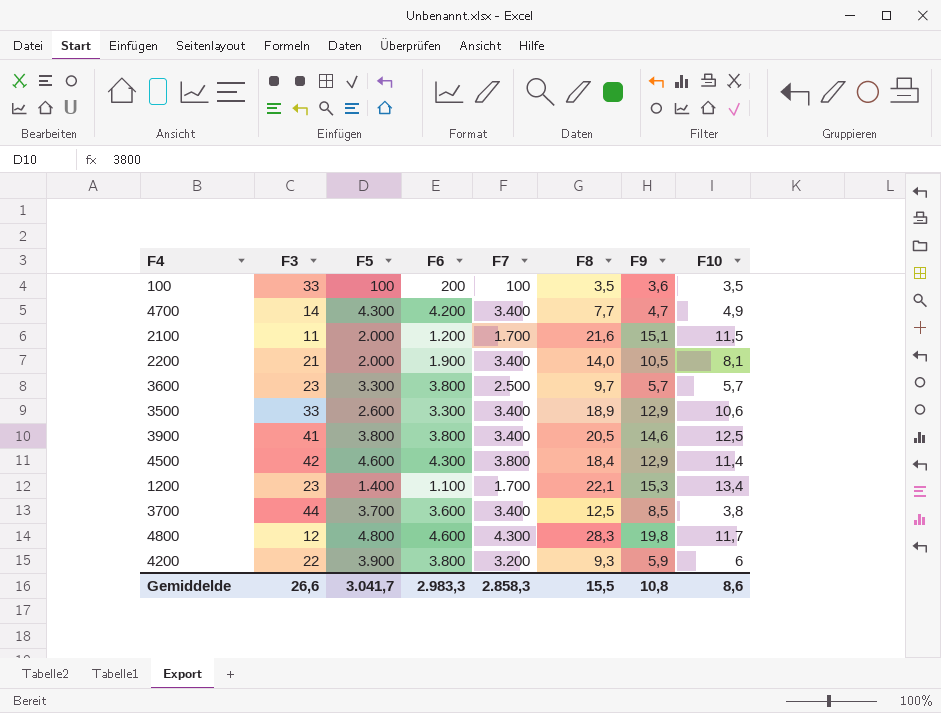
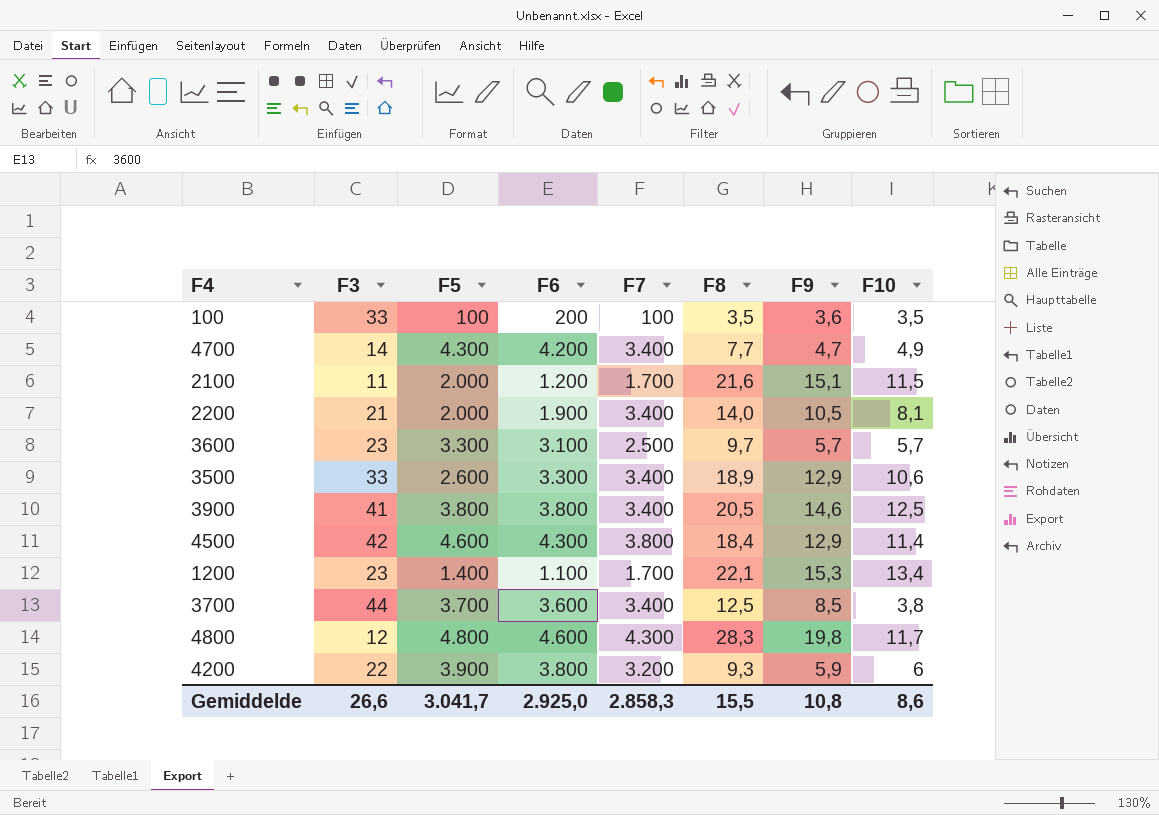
3600 | F6: 3.800 -> 3.100
Gemiddelde | F6: 2.983,3 -> 2.925,0

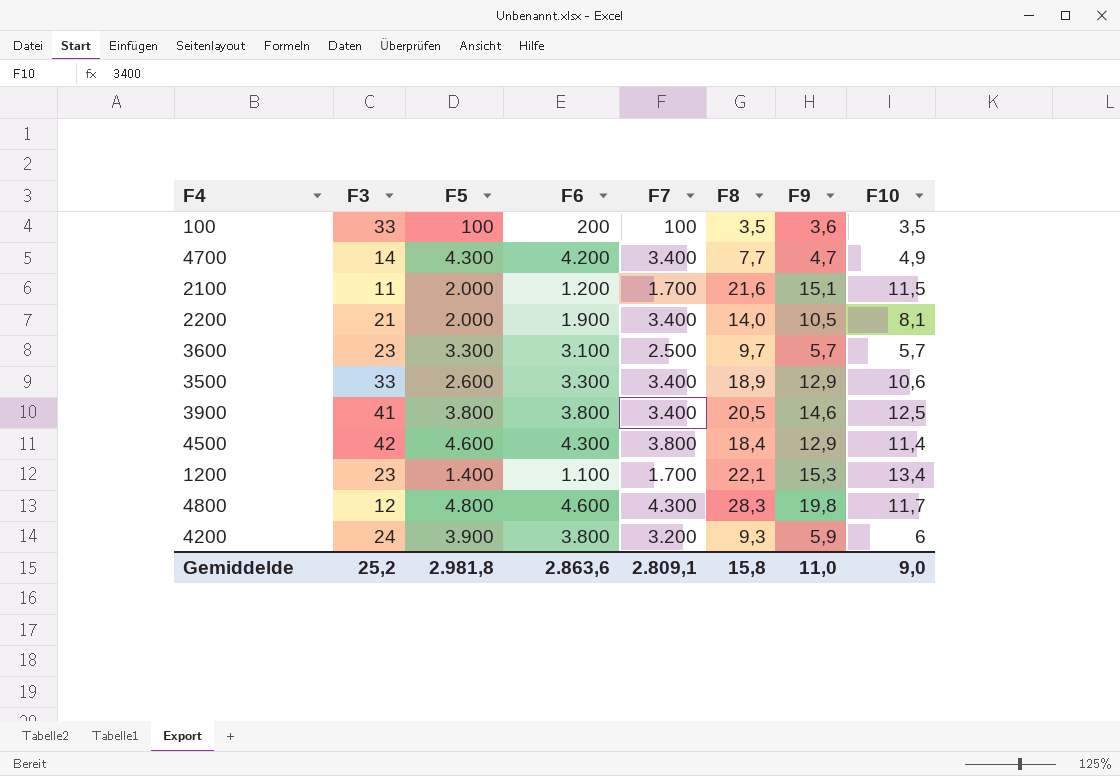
row 3700: 44 | 3.700 | 3.600 | 3.400 | 12,5 | 8,5 | 3,8 -> none
4200 | F3: 22 -> 24
Gemiddelde | F3: 26,6 -> 25,2
Gemiddelde | F5: 3.041,7 -> 2.981,8
Gemiddelde | F6: 2.925,0 -> 2.863,6
Gemiddelde | F7: 2.858,3 -> 2.809,1
Gemiddelde | F8: 15,5 -> 15,8
Gemiddelde | F9: 10,8 -> 11,0
Gemiddelde | F10: 8,6 -> 9,0

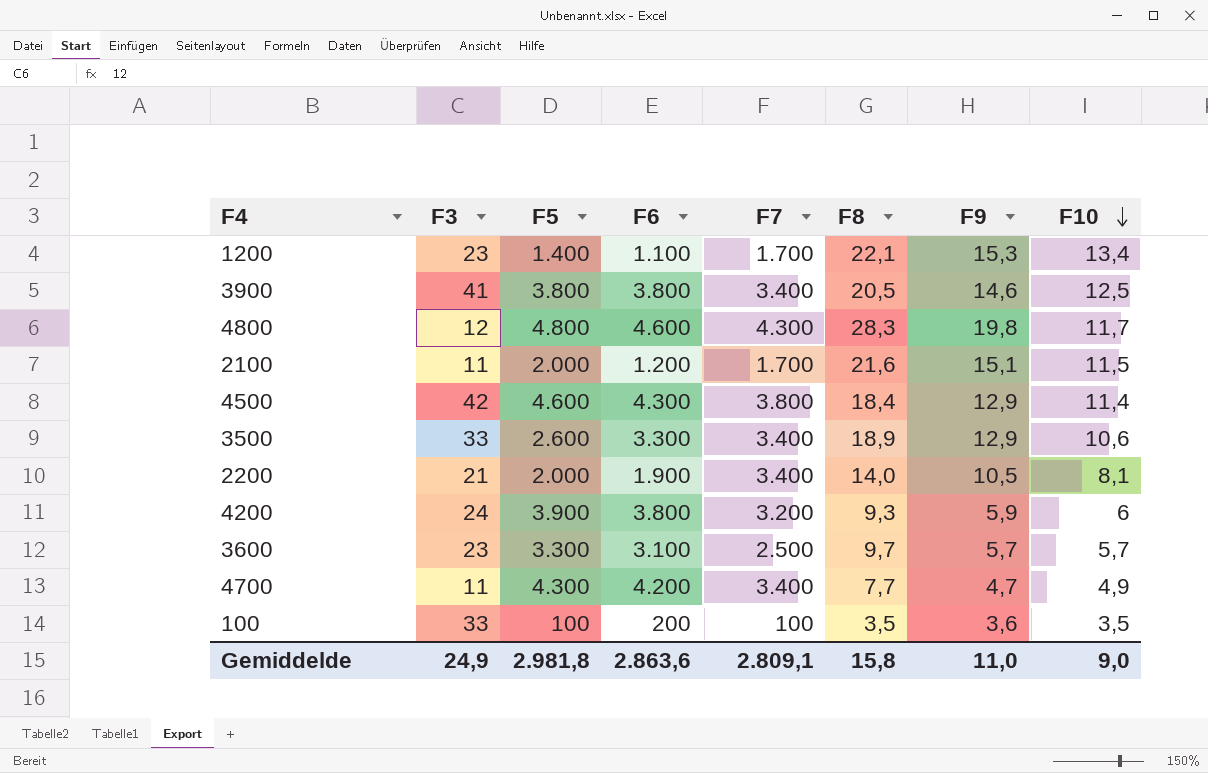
row order: none -> F10 descending
4700 | F3: 14 -> 11
Gemiddelde | F3: 25,2 -> 24,9

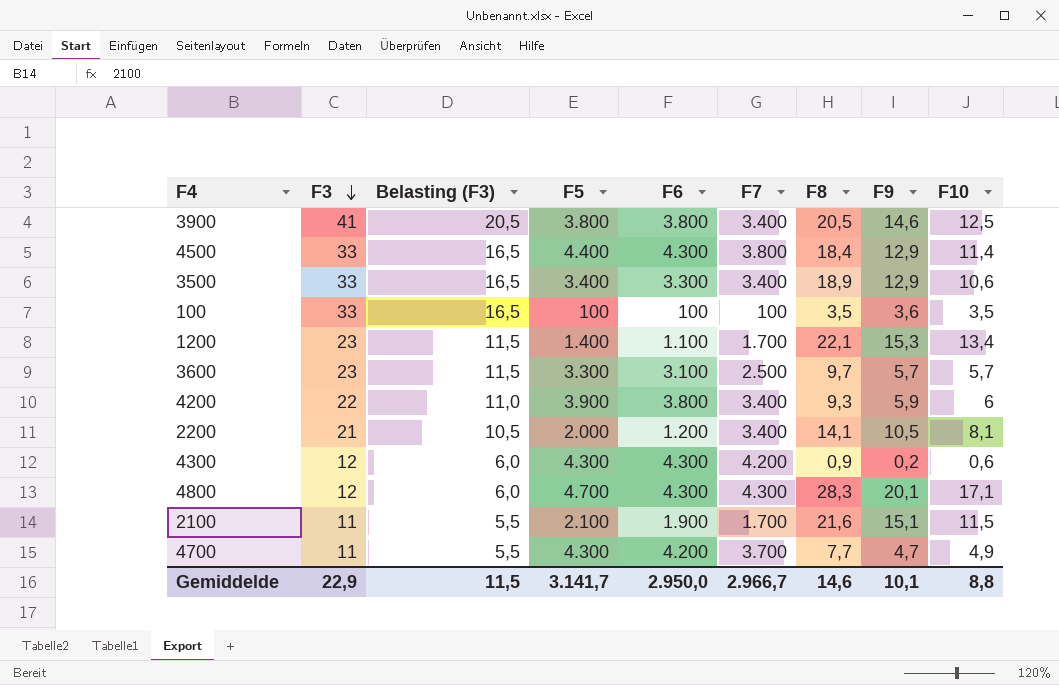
row order: F10 descending -> F3 descending
column Belasting (F3) | formula: none -> [F3] * 0,5
4500 | F3: 42 -> 33
4500 | F5: 4.600 -> 4.400
3500 | F5: 2.600 -> 3.400
100 | F6: 200 -> 100
4200 | F3: 24 -> 22
4200 | F7: 3.200 -> 3.400
2200 | F6: 1.900 -> 1.200
2200 | F8: 14,0 -> 14,1
row 4300: none -> 12 | 6,0 | 4.300 | 4.300 | 4.200 | 0,9 | 0,2 | 0,6
4800 | F5: 4.800 -> 4.700
4800 | F6: 4.600 -> 4.300
4800 | F9: 19,8 -> 20,1
4800 | F10: 11,7 -> 17,1
2100 | F5: 2.000 -> 2.100
2100 | F6: 1.200 -> 1.900
4700 | F7: 3.400 -> 3.700
Gemiddelde | F3: 24,9 -> 22,9
Gemiddelde | F5: 2.981,8 -> 3.141,7
Gemiddelde | F6: 2.863,6 -> 2.950,0
Gemiddelde | F7: 2.809,1 -> 2.966,7
Gemiddelde | F8: 15,8 -> 14,6
Gemiddelde | F9: 11,0 -> 10,1
Gemiddelde | F10: 9,0 -> 8,8

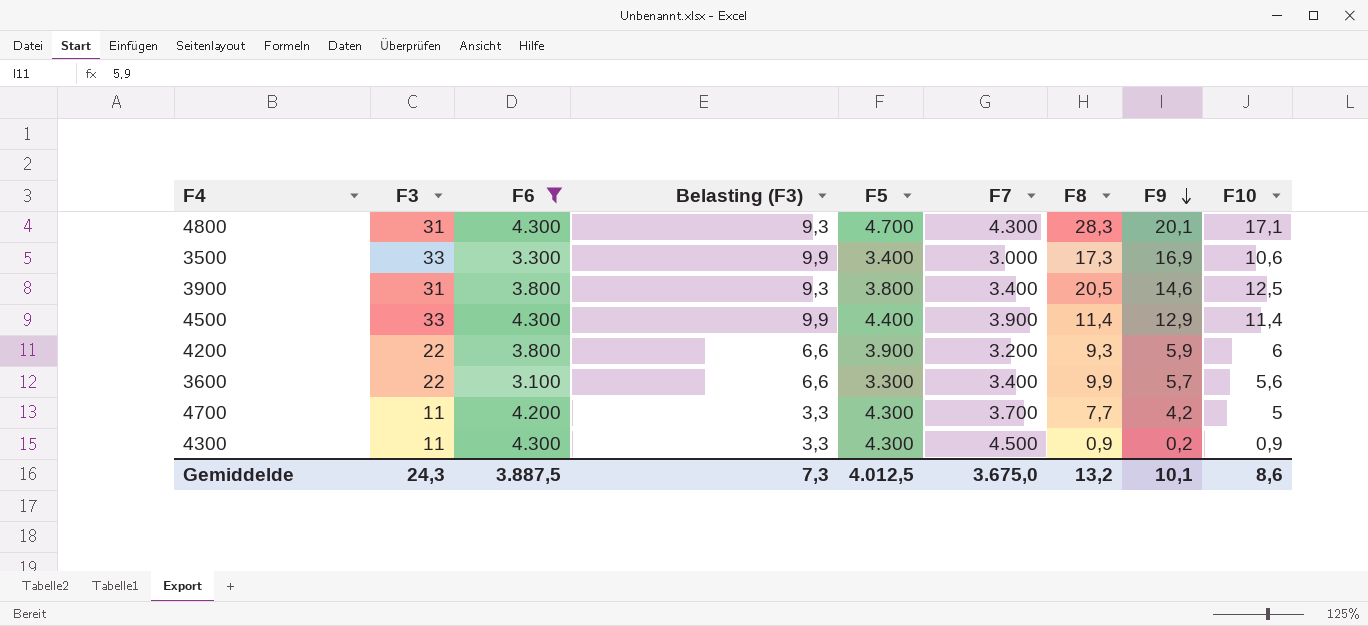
filter: none -> F6 >= 3.100
row order: F3 descending -> F9 descending
column F6 | position: 5 -> 3
column Belasting (F3) | formula: [F3] * 0,5 -> [F3] * 0,3
4800 | F3: 12 -> 31
3500 | F7: 3.400 -> 3.000
3500 | F8: 18,9 -> 17,3
3500 | F9: 12,9 -> 16,9
3900 | F3: 41 -> 31
4500 | F7: 3.800 -> 3.900
4500 | F8: 18,4 -> 11,4
4200 | F7: 3.400 -> 3.200
3600 | F3: 23 -> 22
3600 | F7: 2.500 -> 3.400
3600 | F8: 9,7 -> 9,9
3600 | F10: 5,7 -> 5,6
4700 | F9: 4,7 -> 4,2
4700 | F10: 4,9 -> 5
4300 | F3: 12 -> 11
4300 | F7: 4.200 -> 4.500
4300 | F10: 0,6 -> 0,9
Gemiddelde | F3: 22,9 -> 24,3
Gemiddelde | F6: 2.950,0 -> 3.887,5
Gemiddelde | Belasting (F3): 11,5 -> 7,3
Gemiddelde | F5: 3.141,7 -> 4.012,5
Gemiddelde | F7: 2.966,7 -> 3.675,0
Gemiddelde | F8: 14,6 -> 13,2
Gemiddelde | F10: 8,8 -> 8,6

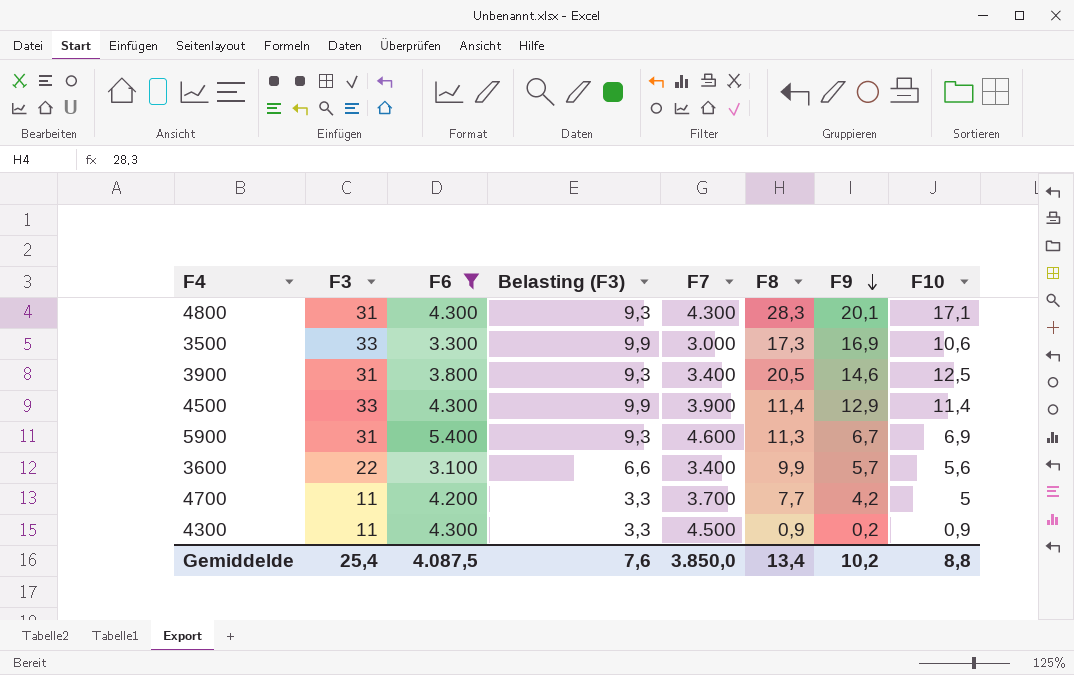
column F5 | position: 5 -> none
row 4200: 22 | 3.800 | 6,6 | 3.900 | 3.200 | 9,3 | 5,9 | 6 -> none
row 5900: none -> 31 | 5.400 | 9,3 | 4.600 | 11,3 | 6,7 | 6,9
Gemiddelde | F3: 24,3 -> 25,4
Gemiddelde | F6: 3.887,5 -> 4.087,5
Gemiddelde | Belasting (F3): 7,3 -> 7,6
Gemiddelde | F7: 3.675,0 -> 3.850,0
Gemiddelde | F8: 13,2 -> 13,4
Gemiddelde | F9: 10,1 -> 10,2
Gemiddelde | F10: 8,6 -> 8,8

